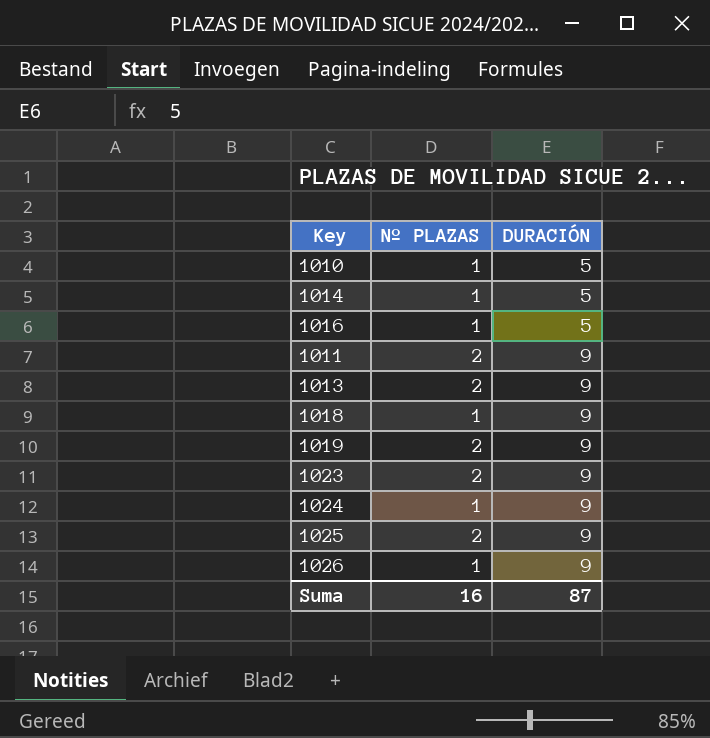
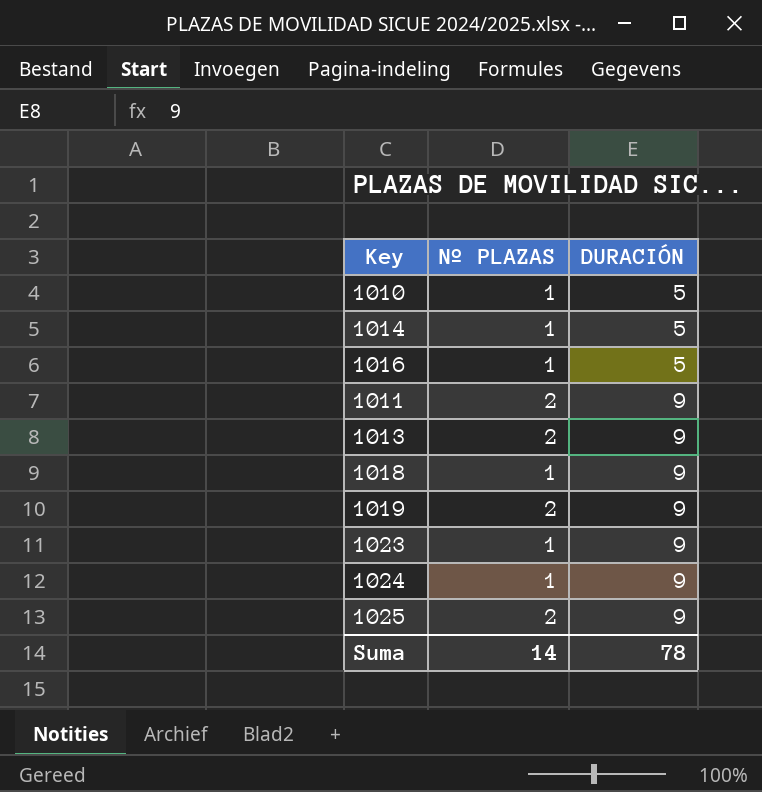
row 1026: 1 | 9 -> none
1023 | Nº PLAZAS: 2 -> 1
Suma | Nº PLAZAS: 16 -> 14
Suma | DURACIÓN: 87 -> 78

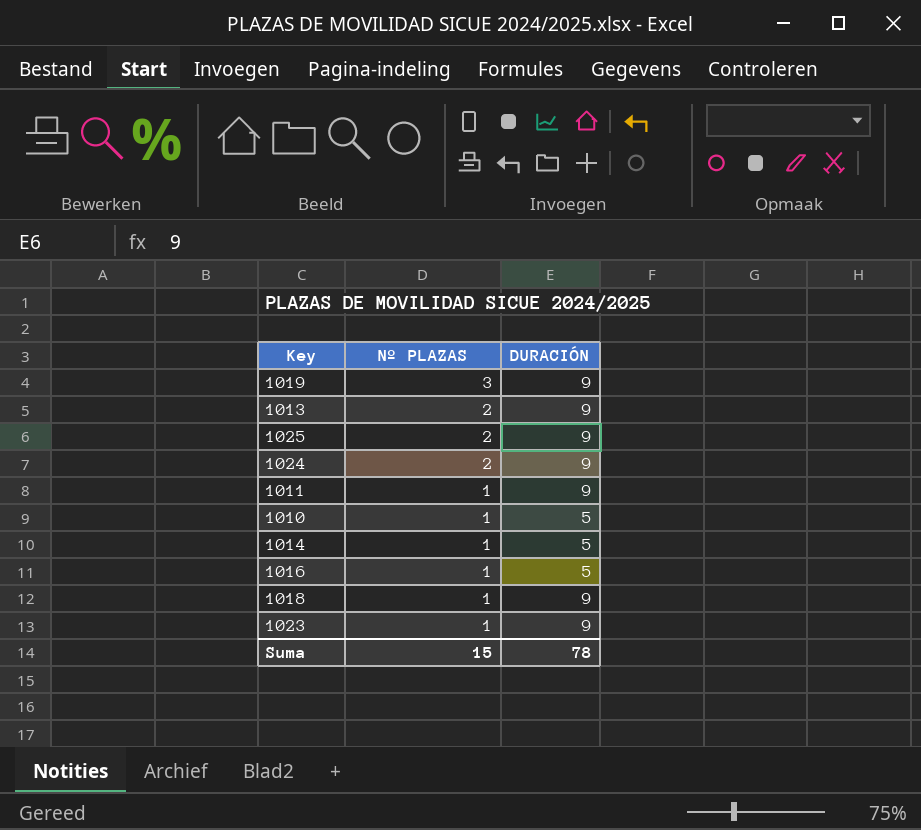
row order: DURACIÓN ascending -> Nº PLAZAS descending
1019 | Nº PLAZAS: 2 -> 3
1024 | Nº PLAZAS: 1 -> 2
1011 | Nº PLAZAS: 2 -> 1
Suma | Nº PLAZAS: 14 -> 15

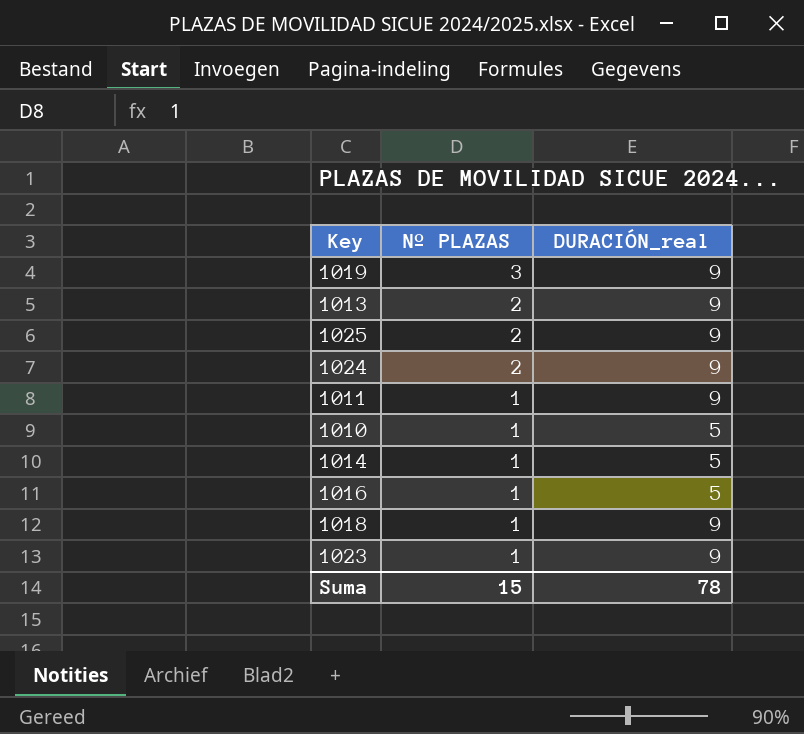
column name: DURACIÓN -> DURACIÓN_real

